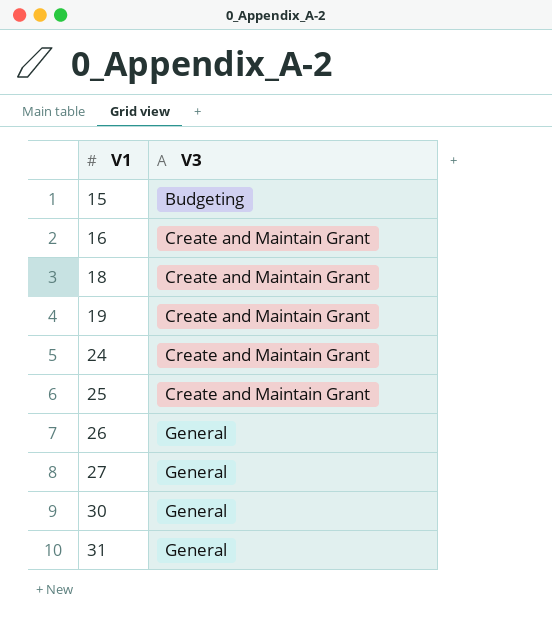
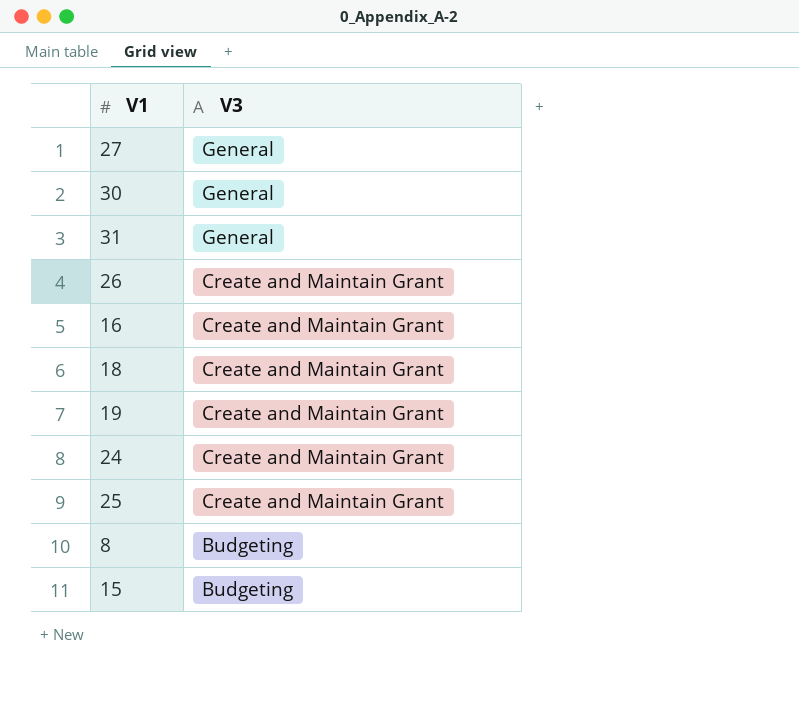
row order: V1 ascending -> V3 descending
26 | V3: General -> Create and Maintain Grant
row 8: none -> Budgeting

